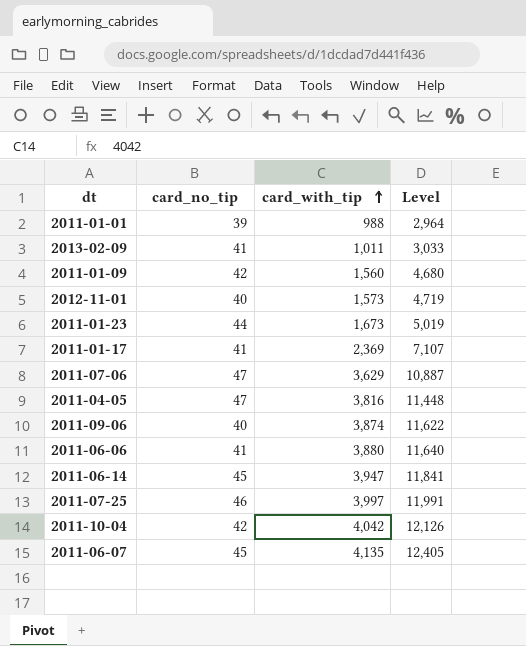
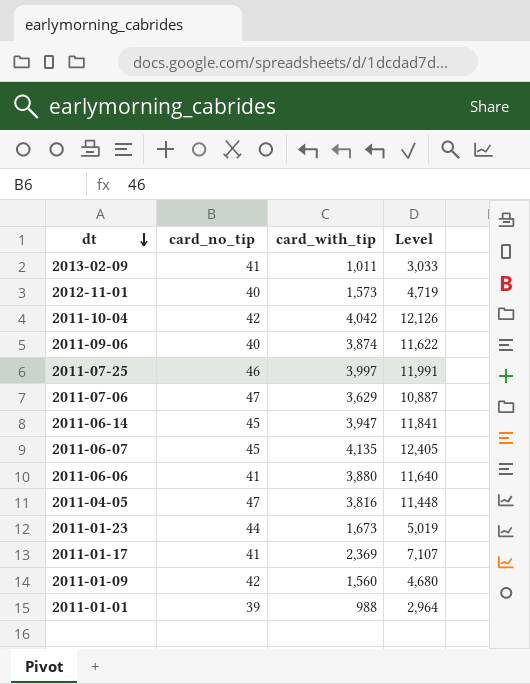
row order: card_with_tip ascending -> dt descending

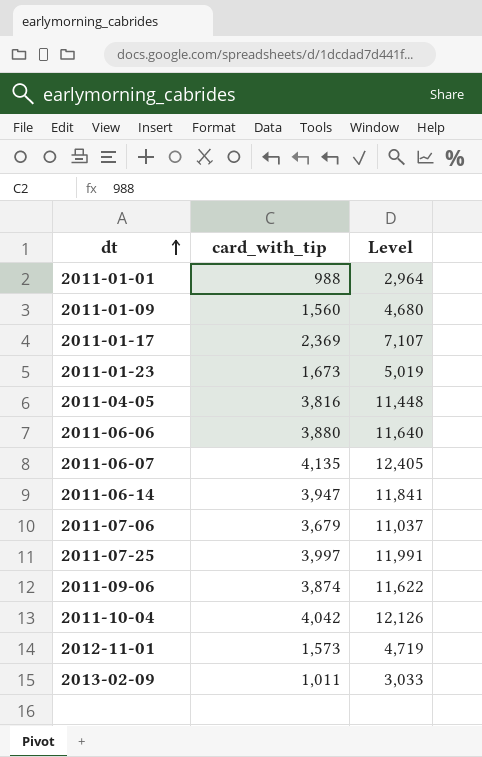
row order: dt descending -> dt ascending
column card_no_tip | position: 2 -> none
2011-07-06 | card_with_tip: 3,629 -> 3,679
2011-07-06 | Level: 10,887 -> 11,037

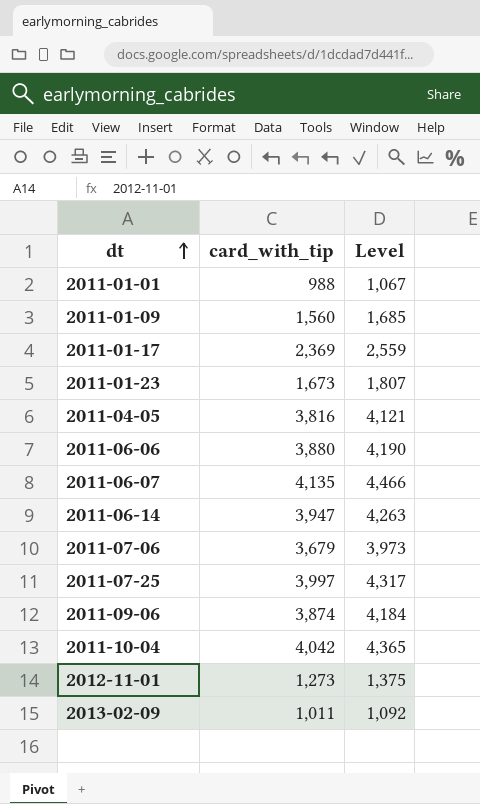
column Level | formula: [card_with_tip] * 3 -> [card_with_tip] * 1.08
2012-11-01 | card_with_tip: 1,573 -> 1,273

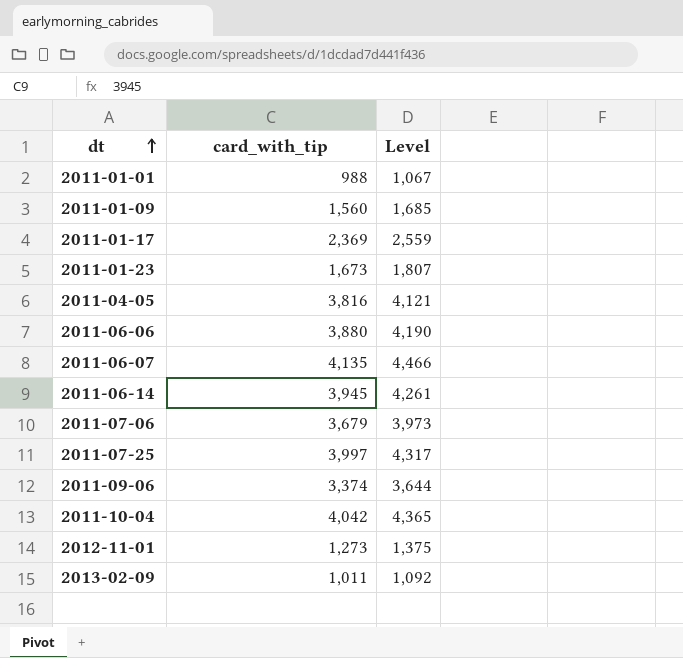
2011-06-14 | card_with_tip: 3,947 -> 3,945
2011-06-14 | Level: 4,263 -> 4,261
2011-09-06 | card_with_tip: 3,874 -> 3,374
2011-09-06 | Level: 4,184 -> 3,644

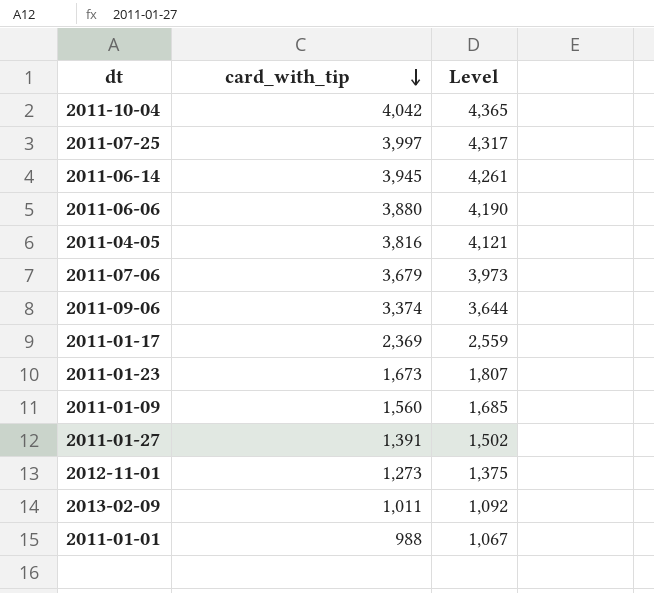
row order: dt ascending -> card_with_tip descending
row 2011-06-07: 4,135 | 4,466 -> none
row 2011-01-27: none -> 1,391 | 1,502

